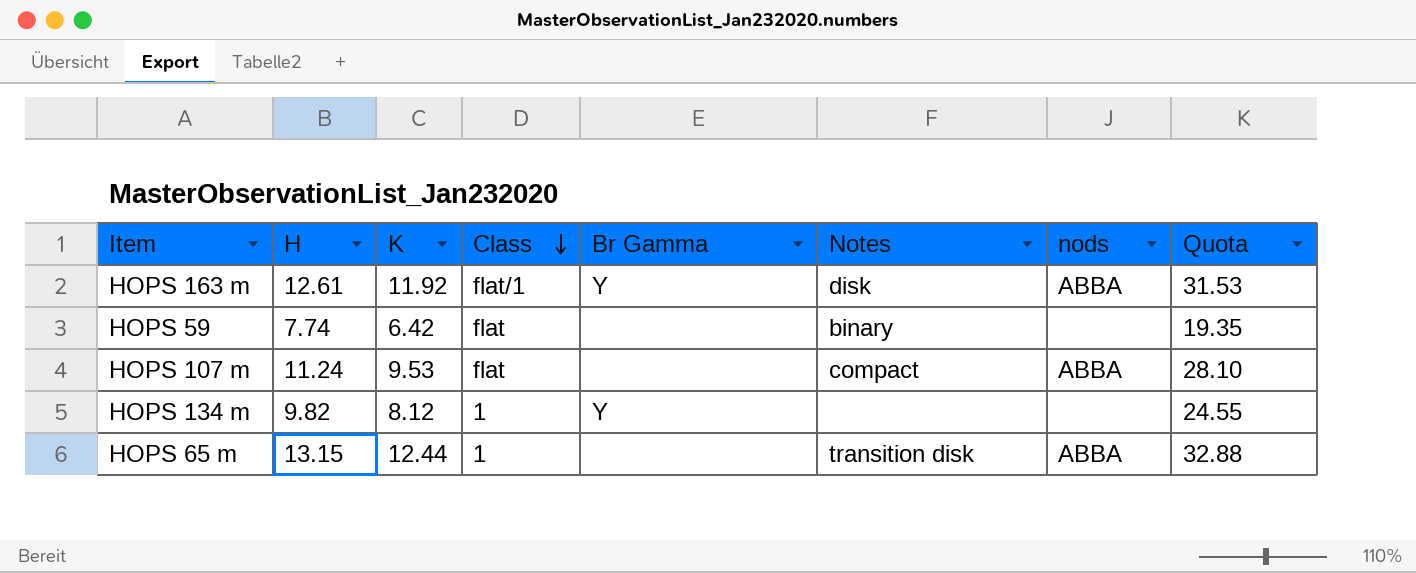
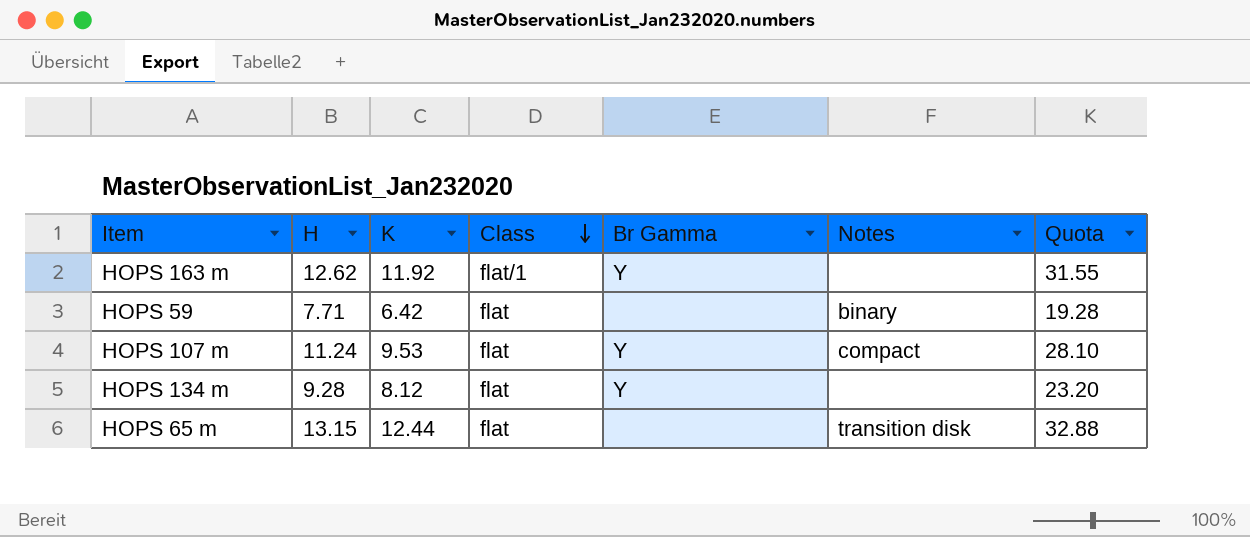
column nods | position: 7 -> none
HOPS 163 m | H: 12.61 -> 12.62
HOPS 163 m | Notes: disk -> none
HOPS 163 m | Quota: 31.53 -> 31.55
HOPS 59 | H: 7.74 -> 7.71
HOPS 59 | Quota: 19.35 -> 19.28
HOPS 107 m | Br Gamma: none -> Y
HOPS 134 m | H: 9.82 -> 9.28
HOPS 134 m | Class: 1 -> flat
HOPS 134 m | Quota: 24.55 -> 23.20
HOPS 65 m | Class: 1 -> flat

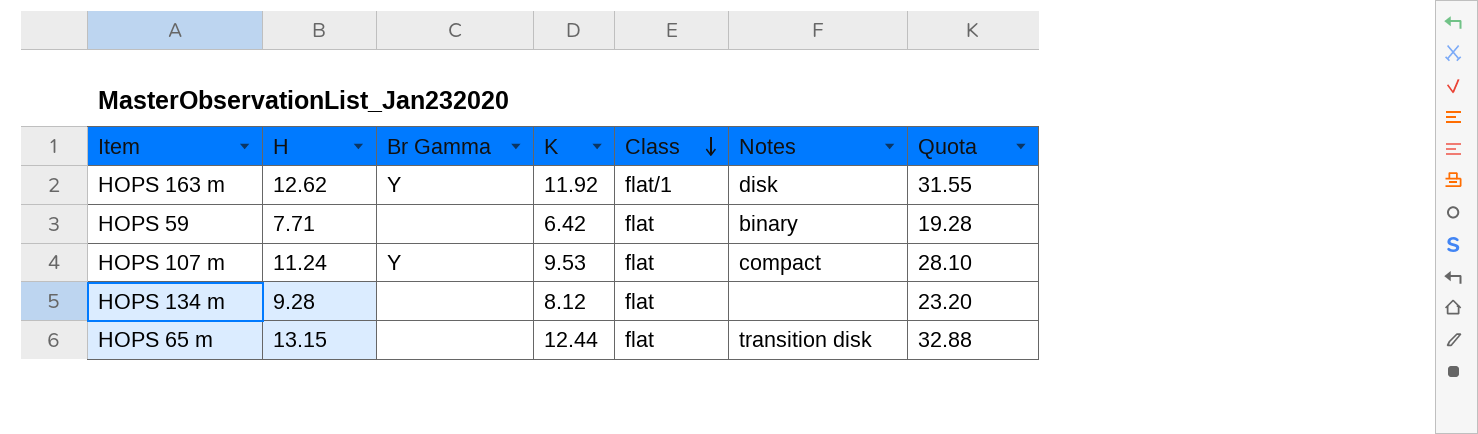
column Br Gamma | position: 5 -> 3
HOPS 163 m | Notes: none -> disk
HOPS 134 m | Br Gamma: Y -> none

